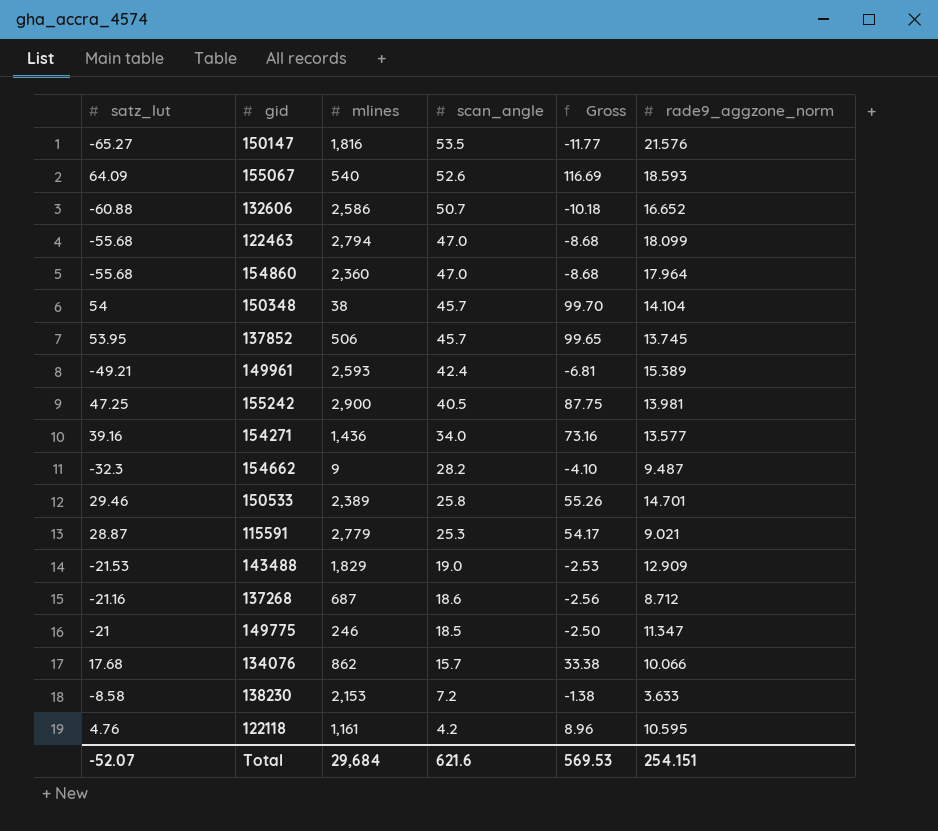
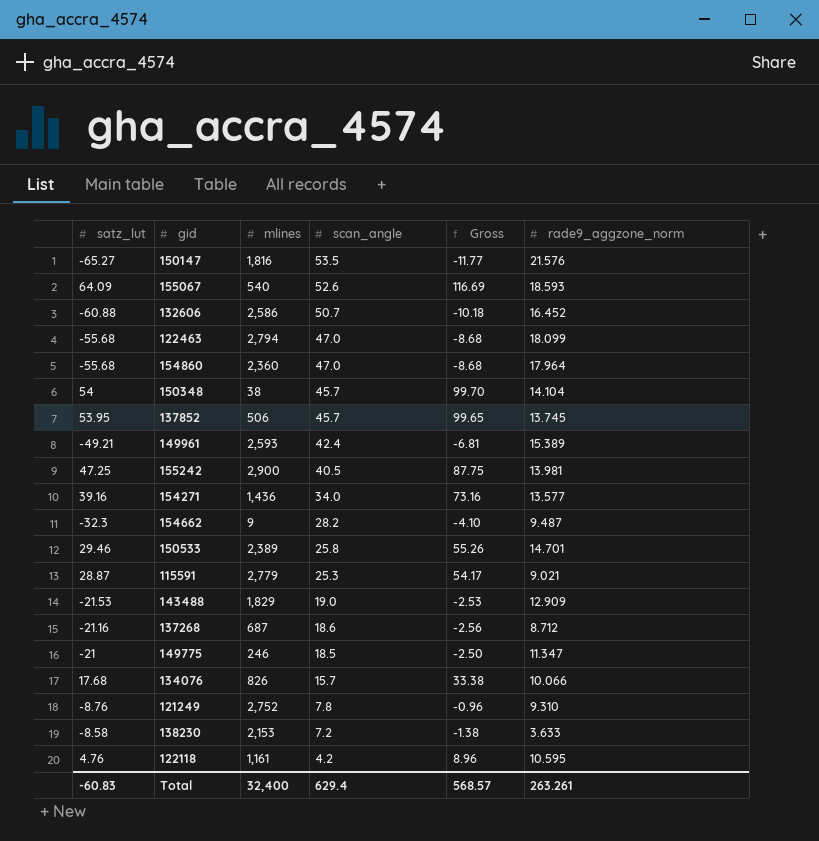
132606 | rade9_aggzone_norm: 16.652 -> 16.452
134076 | mlines: 862 -> 826
row 121249: none -> -8.76 | 2,752 | 7.8 | -0.96 | 9.310
Total | satz_lut: -52.07 -> -60.83
Total | mlines: 29,684 -> 32,400
Total | scan_angle: 621.6 -> 629.4
Total | Gross: 569.53 -> 568.57
Total | rade9_aggzone_norm: 254.151 -> 263.261

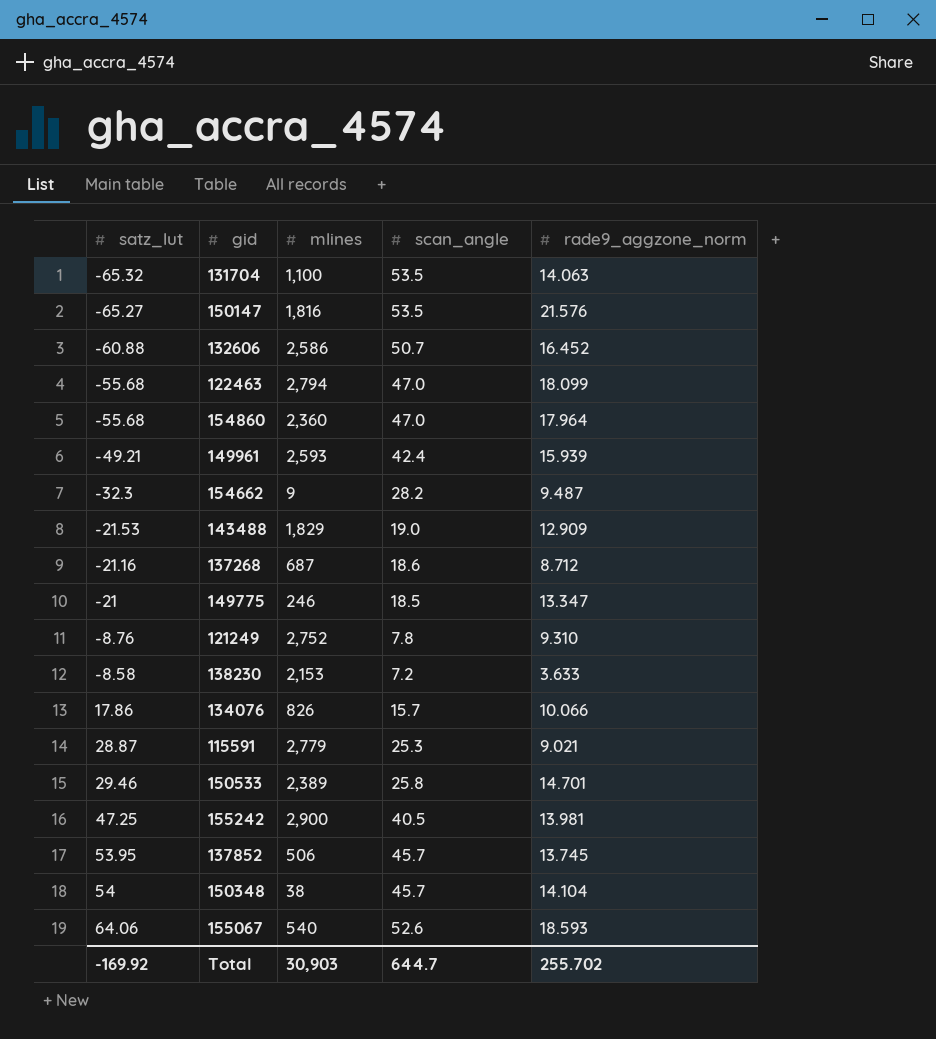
row order: scan_angle descending -> satz_lut ascending
column Gross | formula: [satz_lut] + [scan_angle] -> none
row 154271: 39.16 | 1,436 | 34.0 | 73.16 | 13.577 -> none
row 122118: 4.76 | 1,161 | 4.2 | 8.96 | 10.595 -> none
row 131704: none -> -65.32 | 1,100 | 53.5 | 14.063
149961 | rade9_aggzone_norm: 15.389 -> 15.939
149775 | rade9_aggzone_norm: 11.347 -> 13.347
134076 | satz_lut: 17.68 -> 17.86
155067 | satz_lut: 64.09 -> 64.06
Total | satz_lut: -60.83 -> -169.92
Total | mlines: 32,400 -> 30,903
Total | scan_angle: 629.4 -> 644.7
Total | rade9_aggzone_norm: 263.261 -> 255.702

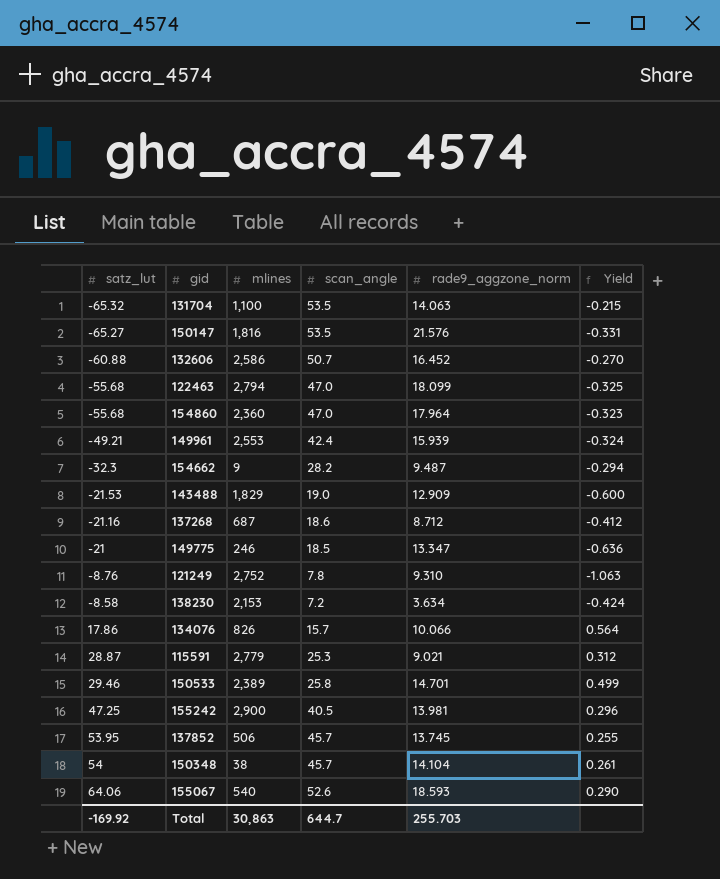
column Yield | formula: none -> [rade9_aggzone_norm] / [satz_lut]
149961 | mlines: 2,593 -> 2,553
138230 | rade9_aggzone_norm: 3.633 -> 3.634
Total | mlines: 30,903 -> 30,863
Total | rade9_aggzone_norm: 255.702 -> 255.703

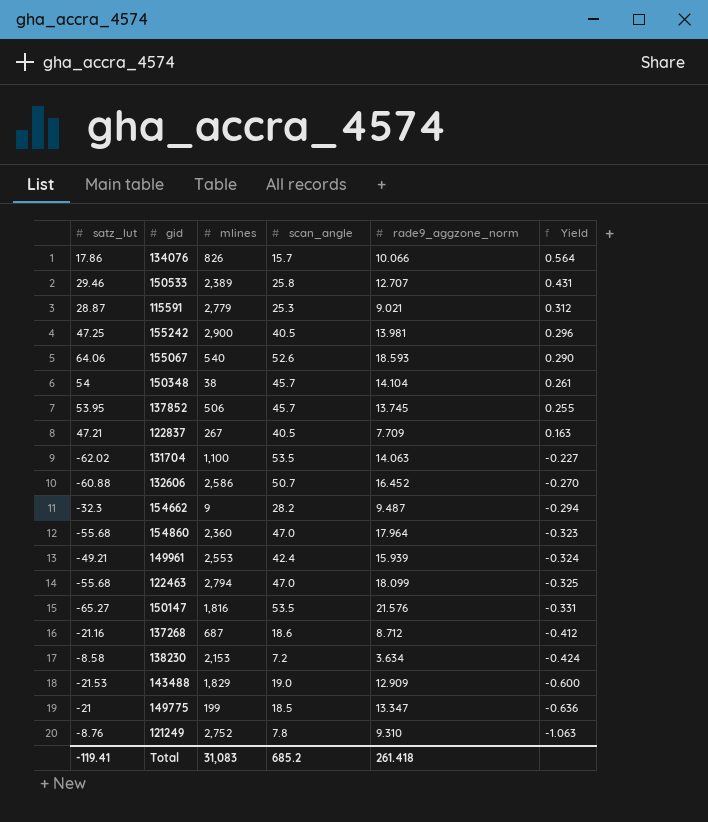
row order: satz_lut ascending -> Yield descending
150533 | rade9_aggzone_norm: 14.701 -> 12.707
150533 | Yield: 0.499 -> 0.431
row 122837: none -> 47.21 | 267 | 40.5 | 7.709 | 0.163
131704 | satz_lut: -65.32 -> -62.02
131704 | Yield: -0.215 -> -0.227
149775 | mlines: 246 -> 199
Total | satz_lut: -169.92 -> -119.41
Total | mlines: 30,863 -> 31,083
Total | scan_angle: 644.7 -> 685.2
Total | rade9_aggzone_norm: 255.703 -> 261.418

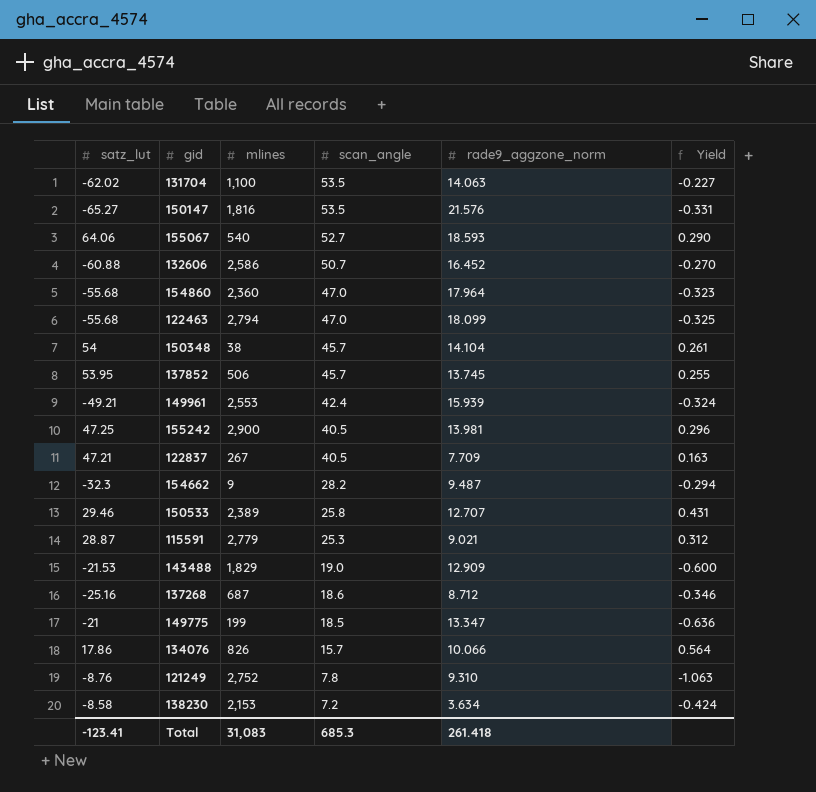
row order: Yield descending -> scan_angle descending
155067 | scan_angle: 52.6 -> 52.7
137268 | satz_lut: -21.16 -> -25.16
137268 | Yield: -0.412 -> -0.346
Total | satz_lut: -119.41 -> -123.41
Total | scan_angle: 685.2 -> 685.3

